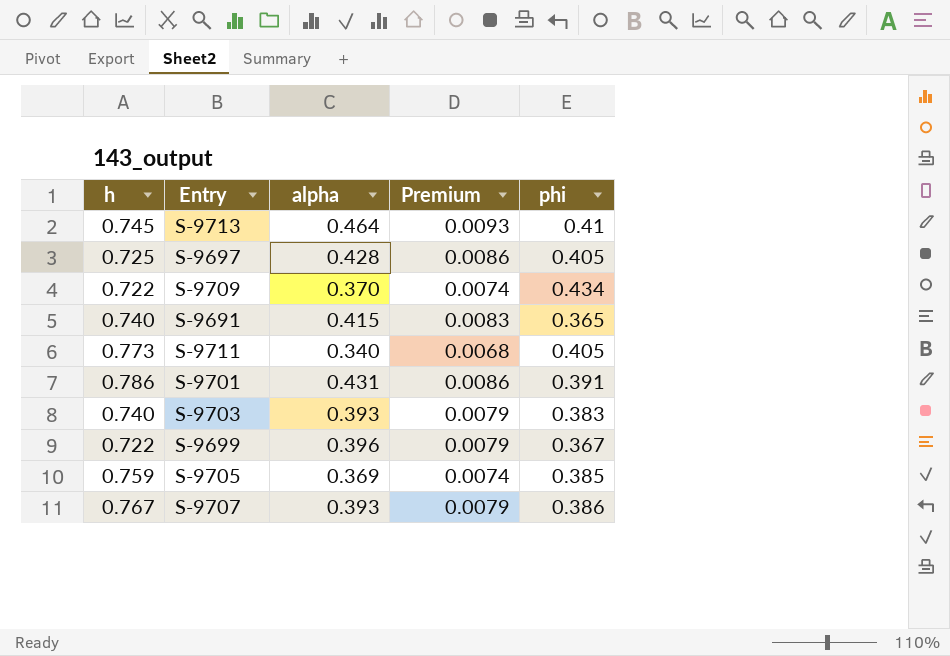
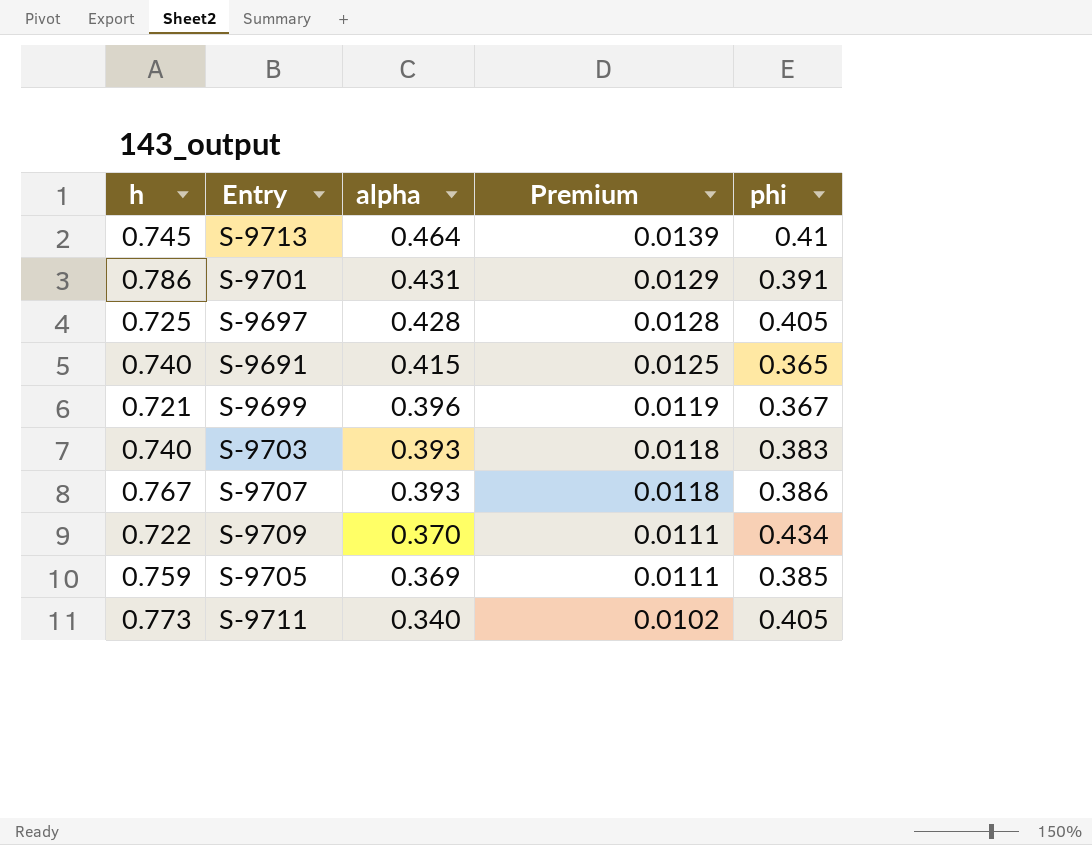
row order: none -> alpha descending
column Premium | formula: [alpha] * 0.02 -> [alpha] * 0.03
S-9699 | h: 0.722 -> 0.721

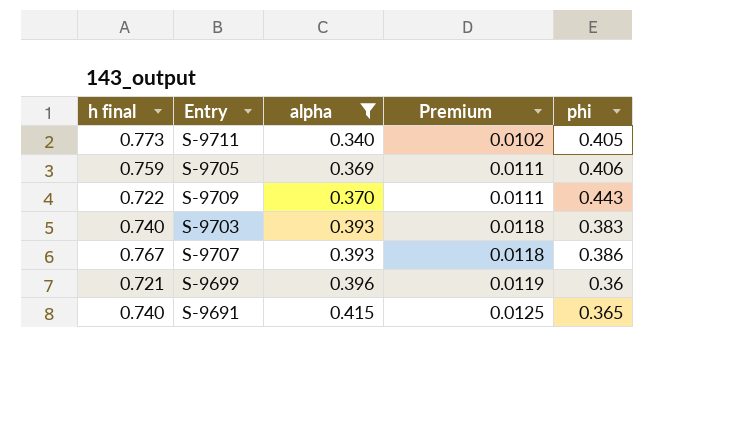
filter: none -> alpha <= 0.415
row order: alpha descending -> alpha ascending
column name: h -> h final
S-9705 | phi: 0.385 -> 0.406
S-9709 | phi: 0.434 -> 0.443
S-9699 | phi: 0.367 -> 0.36

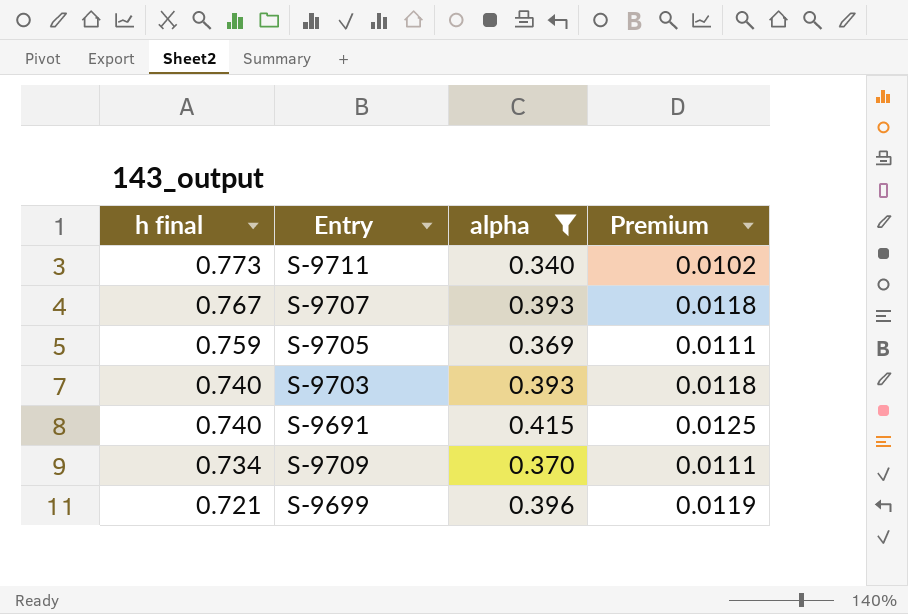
row order: alpha ascending -> h final descending
column phi | position: 5 -> none
S-9709 | h final: 0.722 -> 0.734

